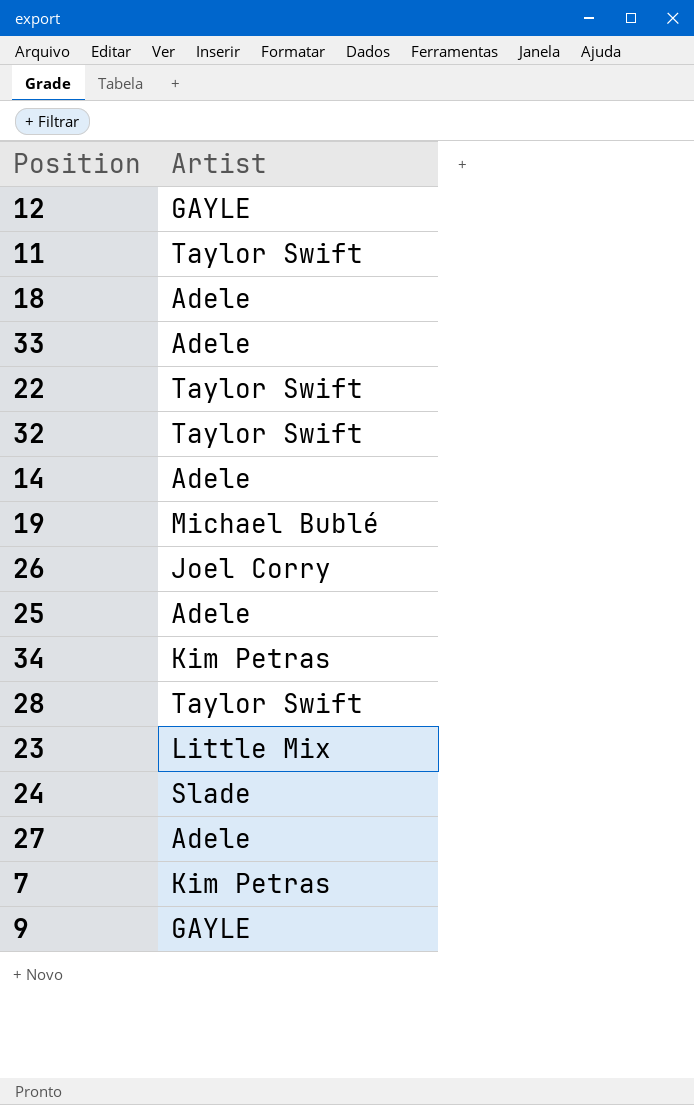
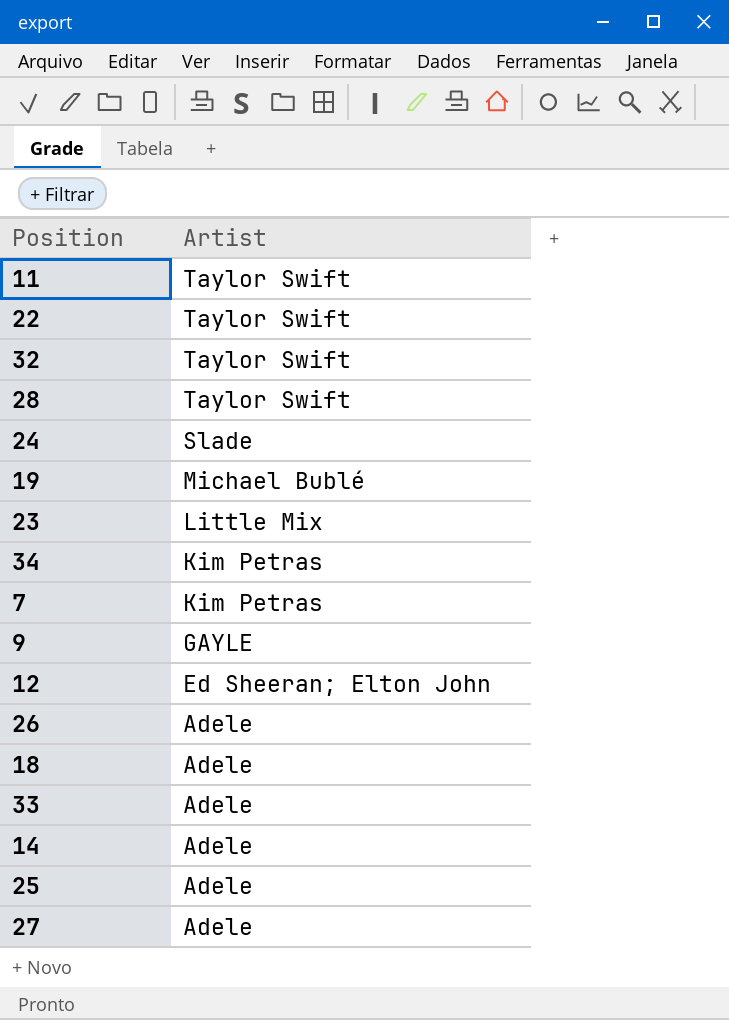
row order: none -> Artist descending
12 | Artist: GAYLE -> Ed Sheeran; Elton John
26 | Artist: Joel Corry -> Adele

